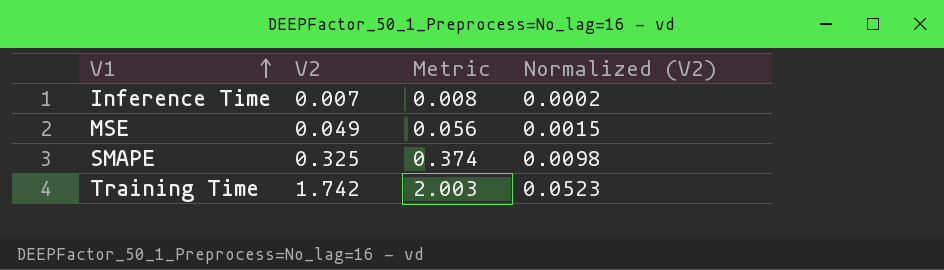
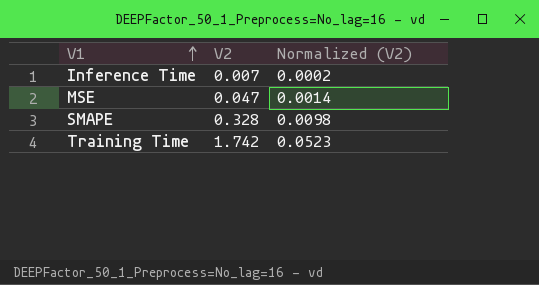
column Metric | formula: [V2] * 1.15 -> none
MSE | V2: 0.049 -> 0.047
MSE | Normalized (V2): 0.0015 -> 0.0014
SMAPE | V2: 0.325 -> 0.328

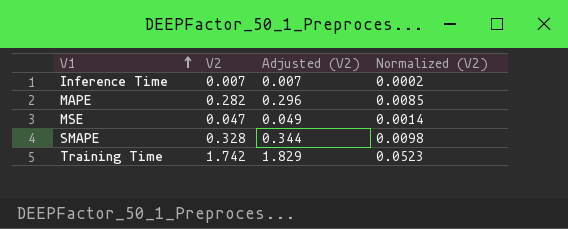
column Adjusted (V2) | formula: none -> [V2] * 1.05
row MAPE: none -> 0.282 | 0.296 | 0.0085

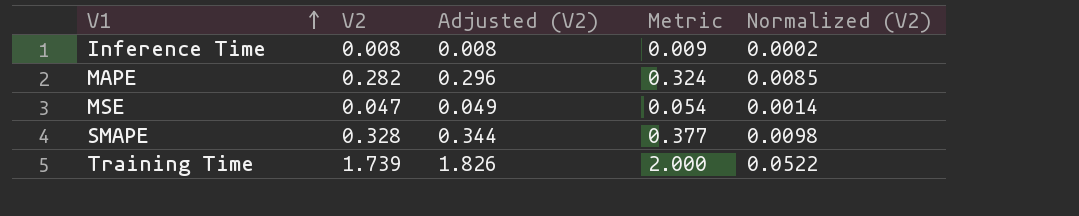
column Metric | formula: none -> [V2] * 1.15
Inference Time | V2: 0.007 -> 0.008
Inference Time | Adjusted (V2): 0.007 -> 0.008
Training Time | V2: 1.742 -> 1.739
Training Time | Adjusted (V2): 1.829 -> 1.826
Training Time | Normalized (V2): 0.0523 -> 0.0522

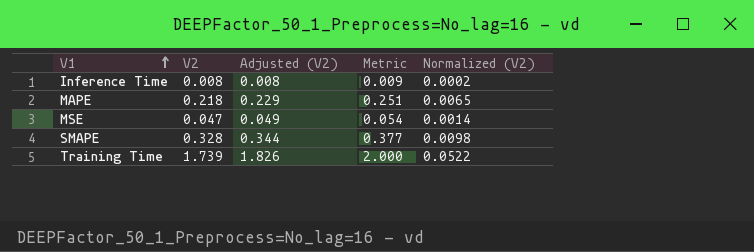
MAPE | V2: 0.282 -> 0.218
MAPE | Adjusted (V2): 0.296 -> 0.229
MAPE | Metric: 0.324 -> 0.251
MAPE | Normalized (V2): 0.0085 -> 0.0065

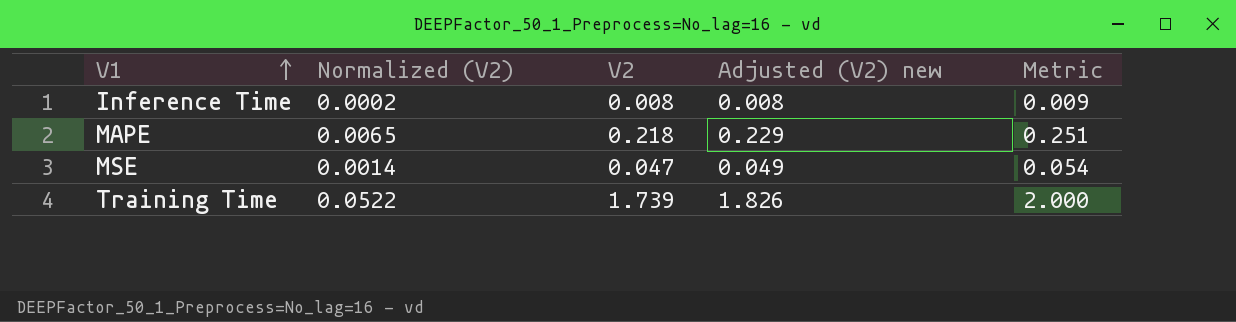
column Normalized (V2) | position: 5 -> 2
column name: Adjusted (V2) -> Adjusted (V2) new
row SMAPE: 0.328 | 0.344 | 0.377 | 0.0098 -> none

